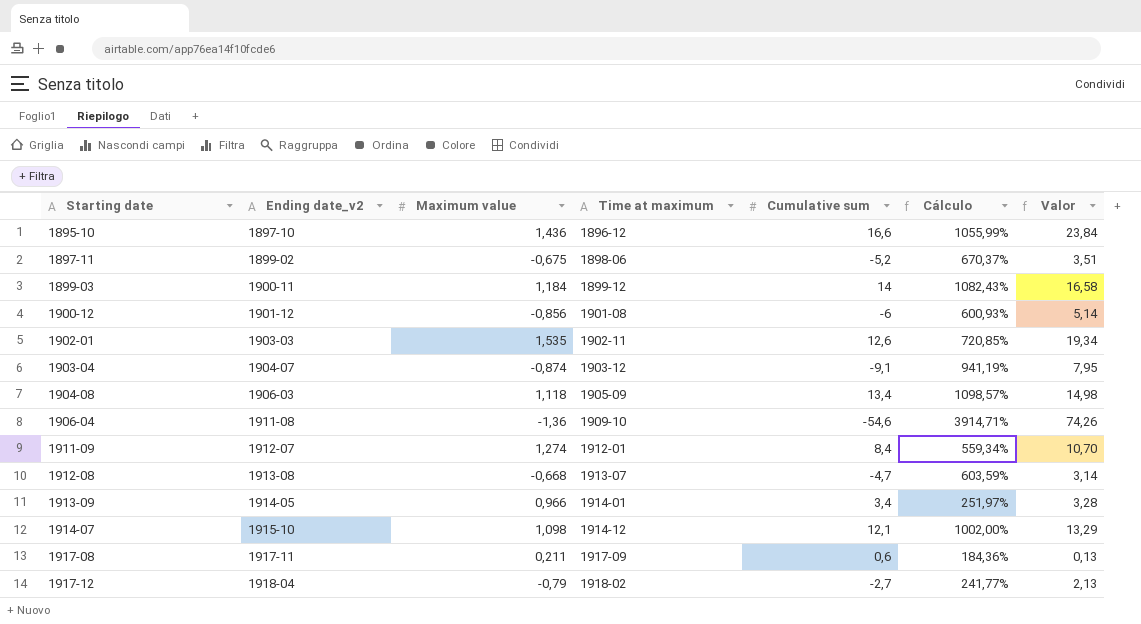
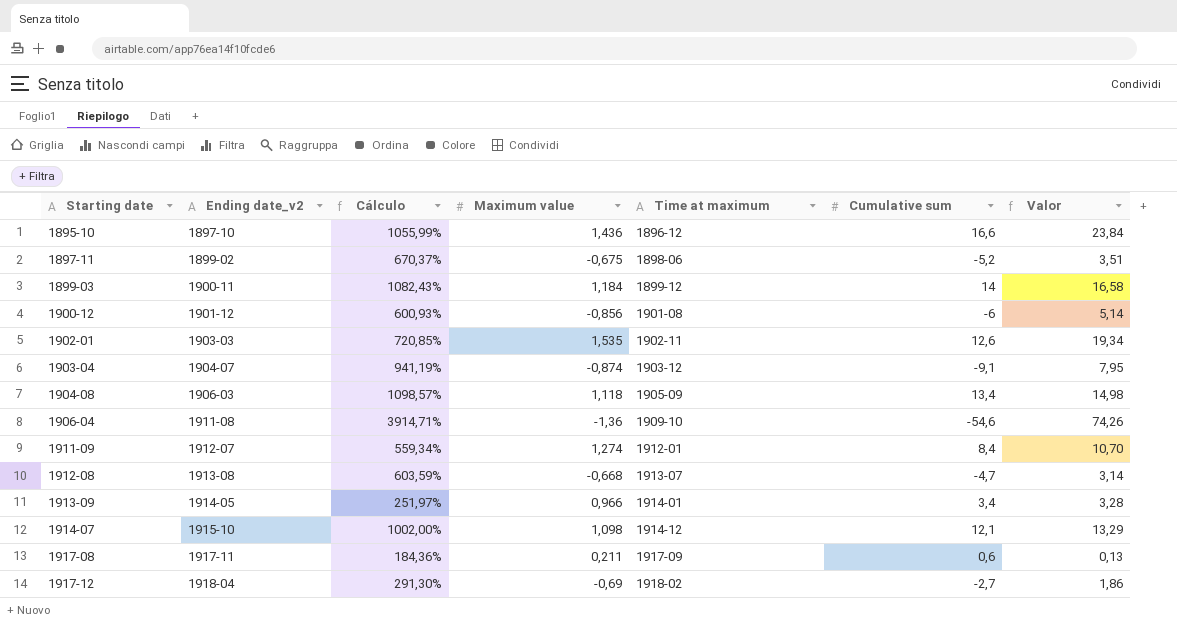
column Cálculo | position: 6 -> 3
1917-12 | Cálculo: 241,77% -> 291,30%
1917-12 | Maximum value: -0,79 -> -0,69
1917-12 | Valor: 2,13 -> 1,86

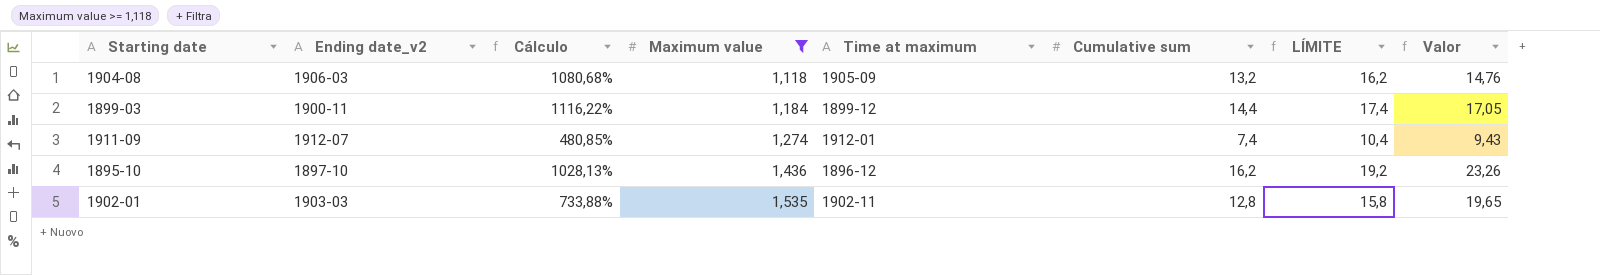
filter: none -> Maximum value >= 1,118
row order: Starting date ascending -> Maximum value ascending
column LÍMITE | formula: none -> [Cumulative sum] + 3
1904-08 | Cálculo: 1098,57% -> 1080,68%
1904-08 | Cumulative sum: 13,4 -> 13,2
1904-08 | Valor: 14,98 -> 14,76
1899-03 | Cálculo: 1082,43% -> 1116,22%
1899-03 | Cumulative sum: 14 -> 14,4
1899-03 | Valor: 16,58 -> 17,05
1911-09 | Cálculo: 559,34% -> 480,85%
1911-09 | Cumulative sum: 8,4 -> 7,4
1911-09 | Valor: 10,70 -> 9,43
1895-10 | Cálculo: 1055,99% -> 1028,13%
1895-10 | Cumulative sum: 16,6 -> 16,2
1895-10 | Valor: 23,84 -> 23,26
1902-01 | Cálculo: 720,85% -> 733,88%
1902-01 | Cumulative sum: 12,6 -> 12,8
1902-01 | Valor: 19,34 -> 19,65

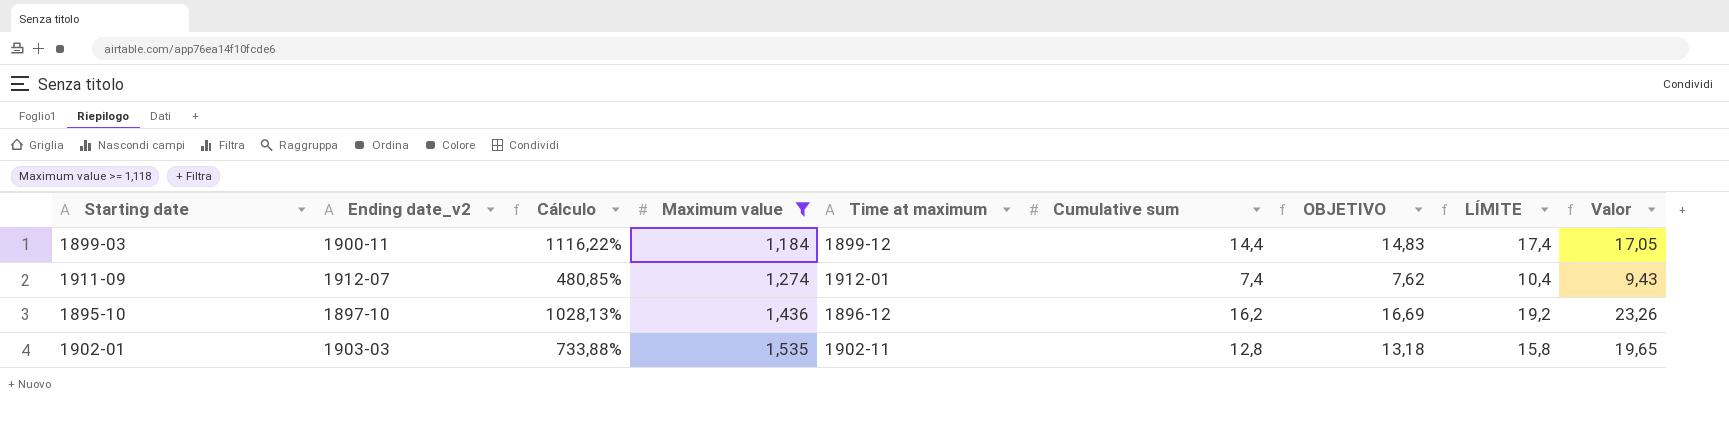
column OBJETIVO | formula: none -> [Cumulative sum] * 1,03
row 1904-08: 1906-03 | 1080,68% | 1,118 | 1905-09 | 13,2 | 16,2 | 14,76 -> none

